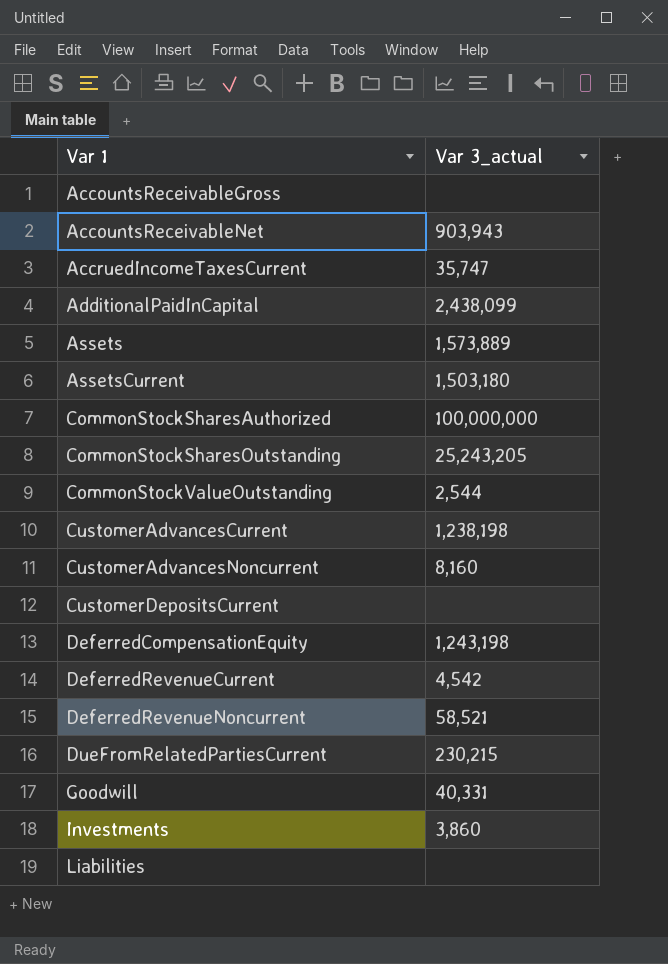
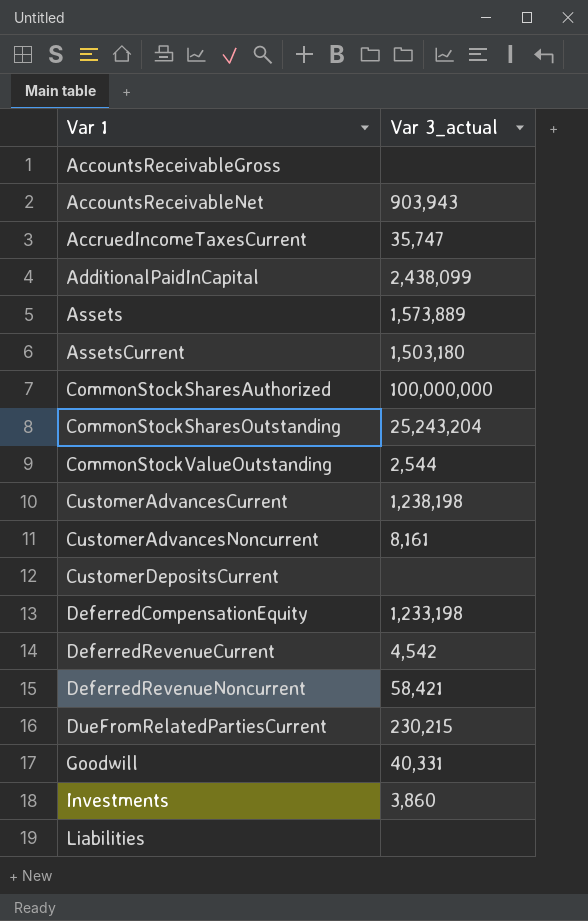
CommonStockSharesOutstanding | Var 3_actual: 25,243,205 -> 25,243,204
CustomerAdvancesNoncurrent | Var 3_actual: 8,160 -> 8,161
DeferredCompensationEquity | Var 3_actual: 1,243,198 -> 1,233,198
DeferredRevenueNoncurrent | Var 3_actual: 58,521 -> 58,421

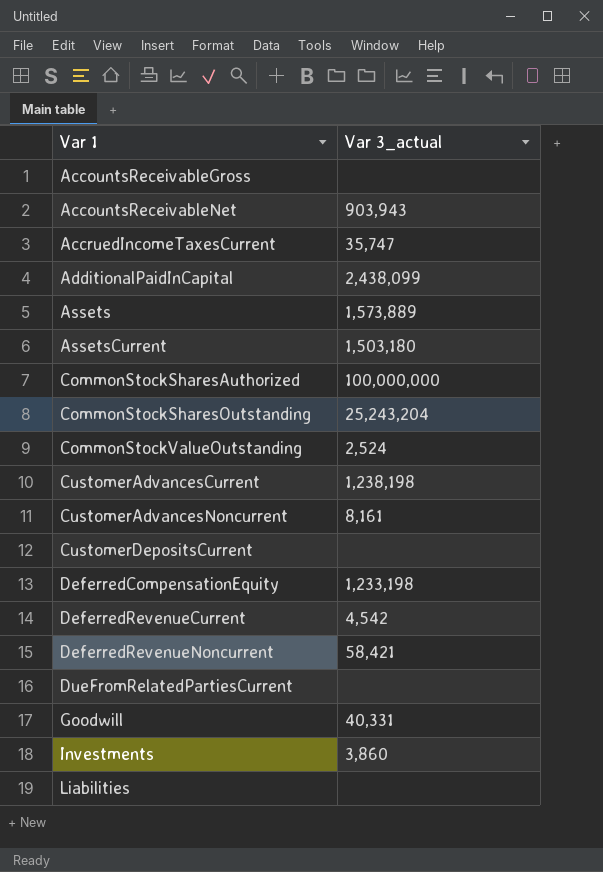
CommonStockValueOutstanding | Var 3_actual: 2,544 -> 2,524
DueFromRelatedPartiesCurrent | Var 3_actual: 230,215 -> none

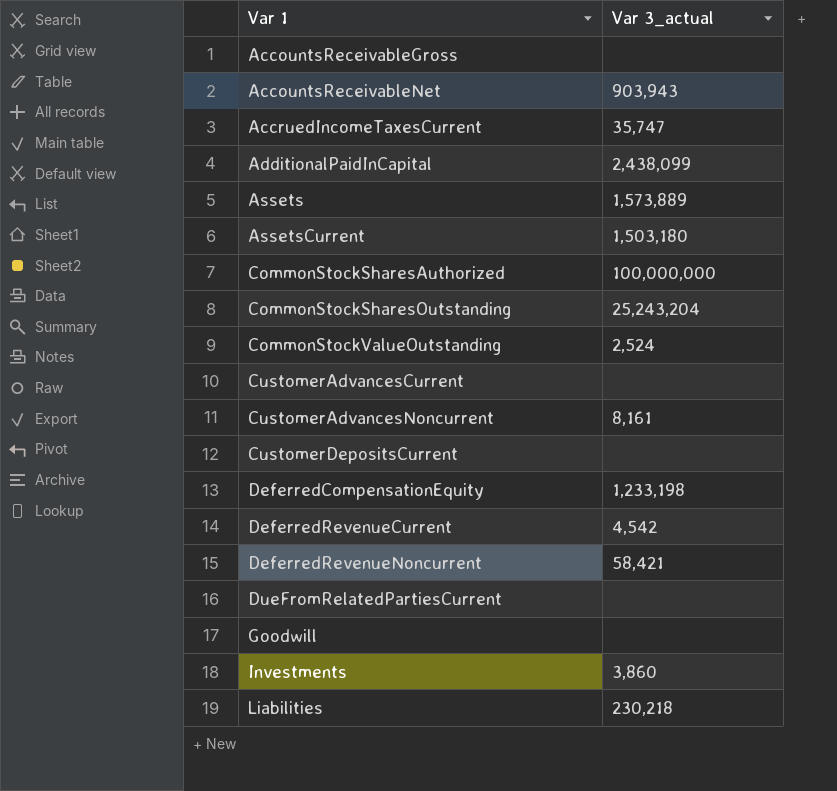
CustomerAdvancesCurrent | Var 3_actual: 1,238,198 -> none
Goodwill | Var 3_actual: 40,331 -> none
Liabilities | Var 3_actual: none -> 230,218

